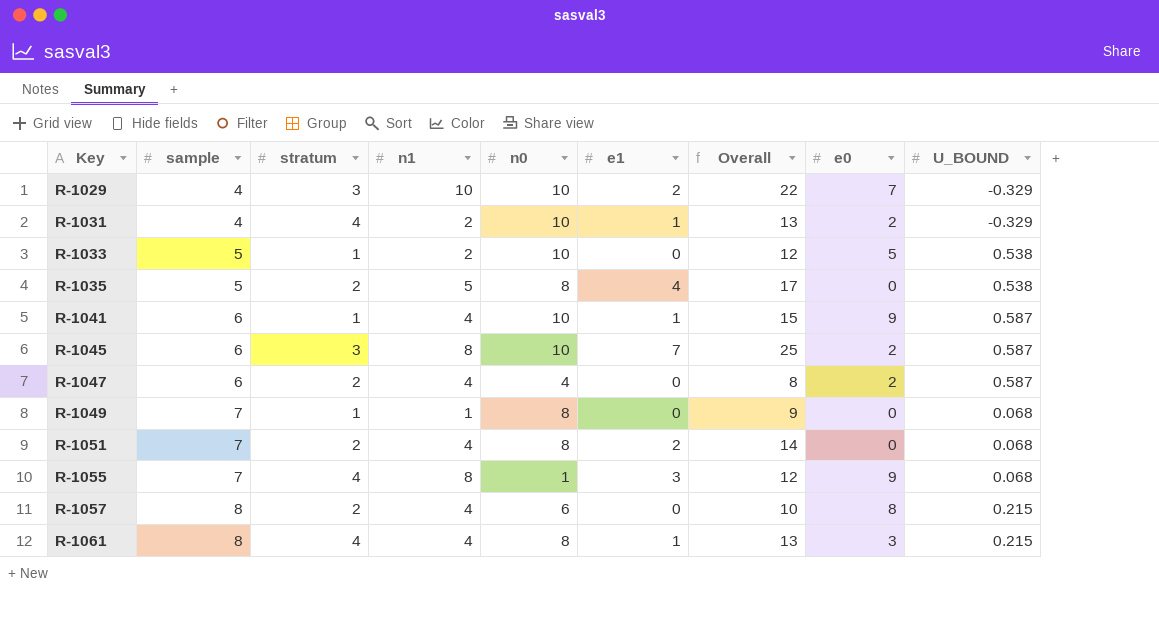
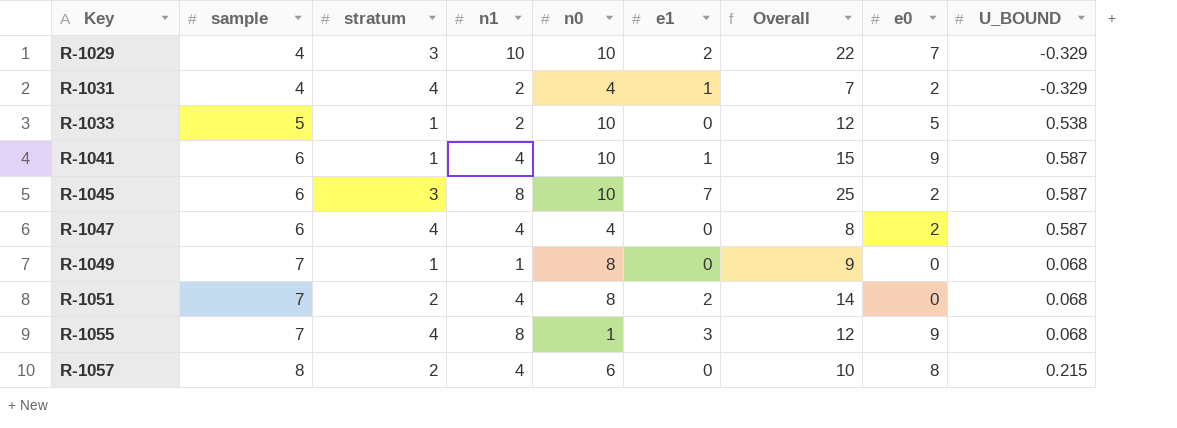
row R-1035: 5 | 2 | 5 | 8 | 4 | 17 | 0 | 0.538 -> none
row R-1061: 8 | 4 | 4 | 8 | 1 | 13 | 3 | 0.215 -> none
R-1031 | n0: 10 -> 4
R-1031 | Overall: 13 -> 7
R-1047 | stratum: 2 -> 4

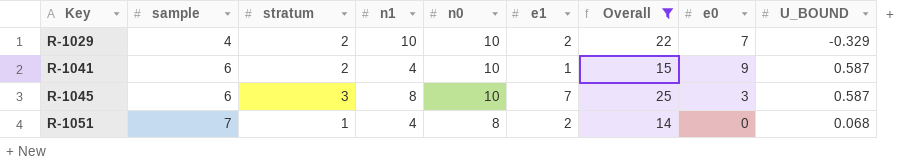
filter: none -> Overall >= 14
R-1029 | stratum: 3 -> 2
R-1041 | stratum: 1 -> 2
R-1045 | e0: 2 -> 3
R-1051 | stratum: 2 -> 1

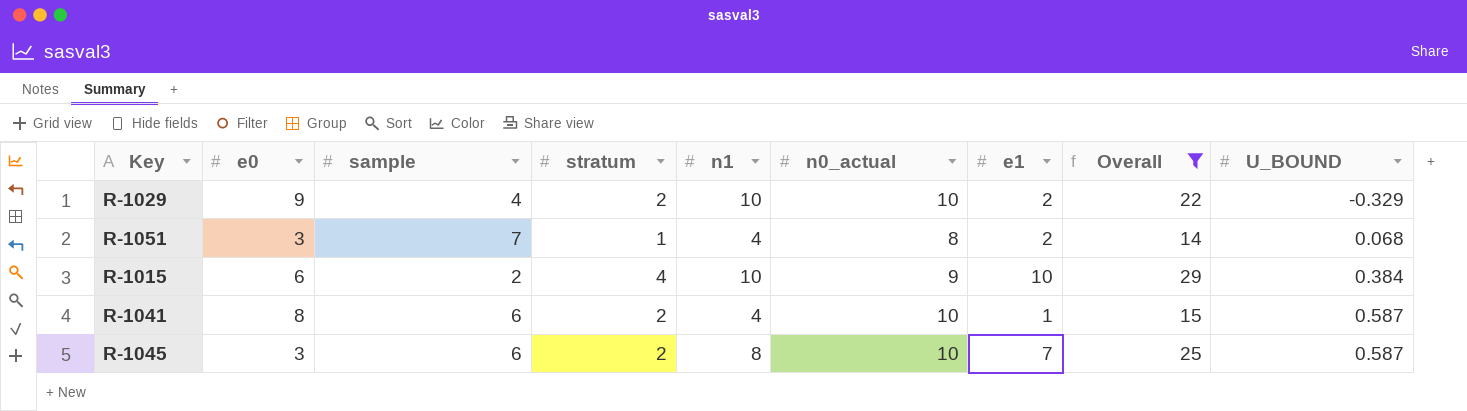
row order: Key ascending -> U_BOUND ascending
column e0 | position: 8 -> 2
column name: n0 -> n0_actual
R-1029 | e0: 7 -> 9
R-1051 | e0: 0 -> 3
row R-1015: none -> 6 | 2 | 4 | 10 | 9 | 10 | 29 | 0.384
R-1041 | e0: 9 -> 8
R-1045 | stratum: 3 -> 2

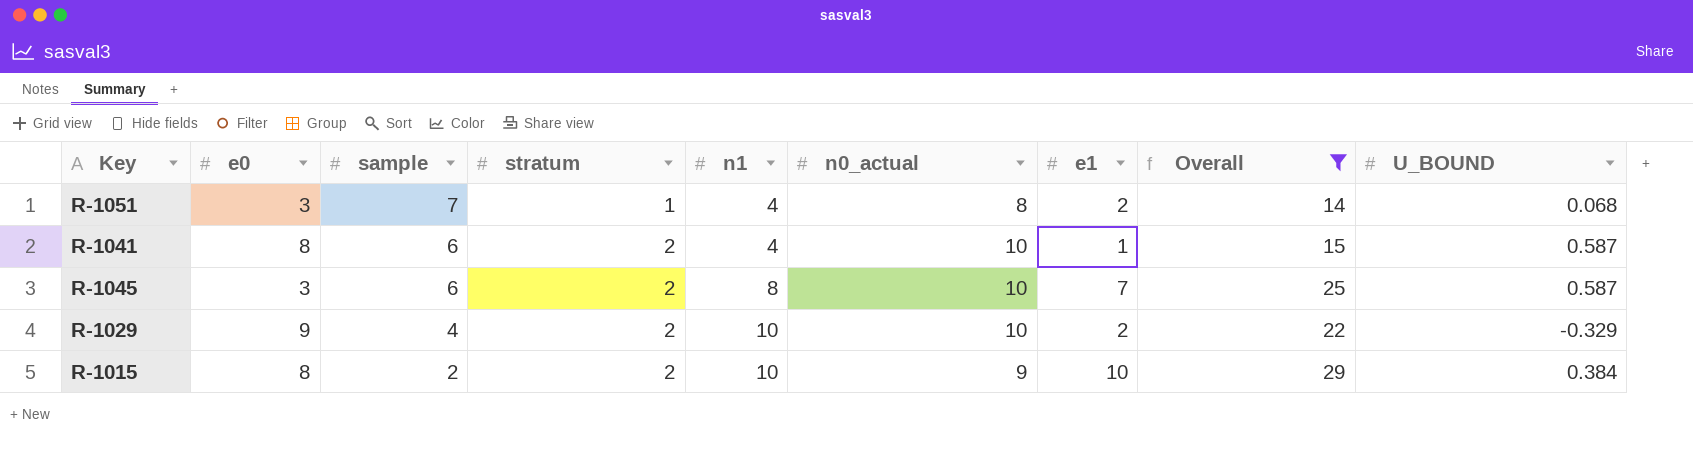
row order: U_BOUND ascending -> sample descending
R-1015 | e0: 6 -> 8
R-1015 | stratum: 4 -> 2

